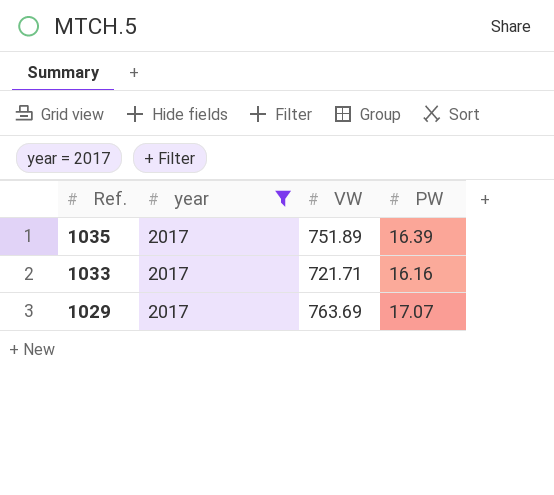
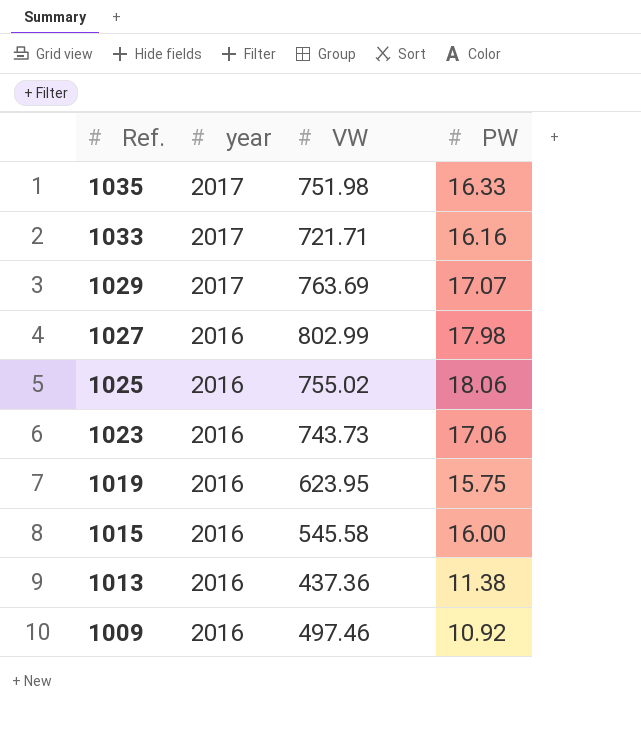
filter: year = 2017 -> none
1035 | VW: 751.89 -> 751.98
1035 | PW: 16.39 -> 16.33

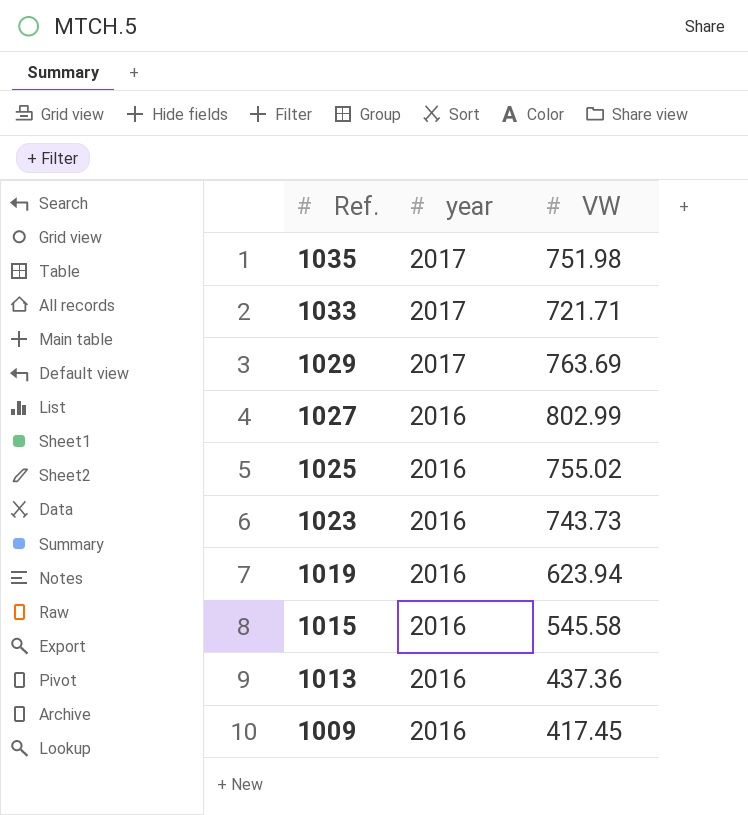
column PW | position: 4 -> none
1019 | VW: 623.95 -> 623.94
1009 | VW: 497.46 -> 417.45

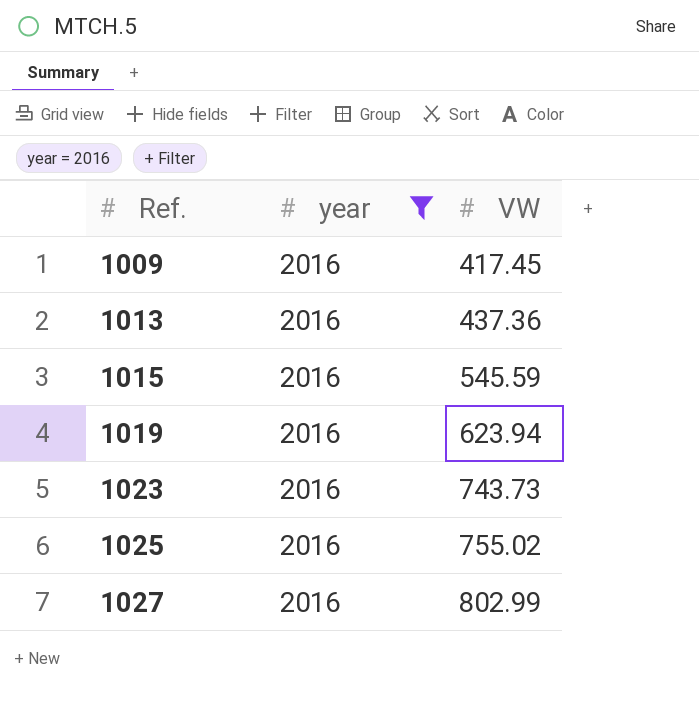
filter: none -> year = 2016
row order: Ref. descending -> Ref. ascending
1015 | VW: 545.58 -> 545.59

